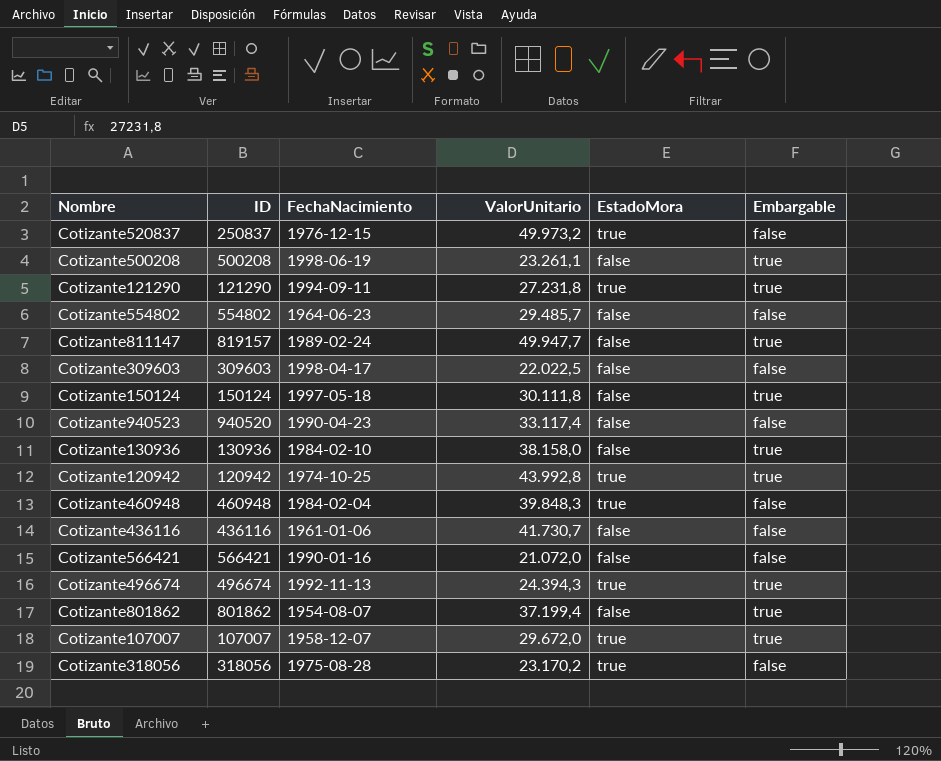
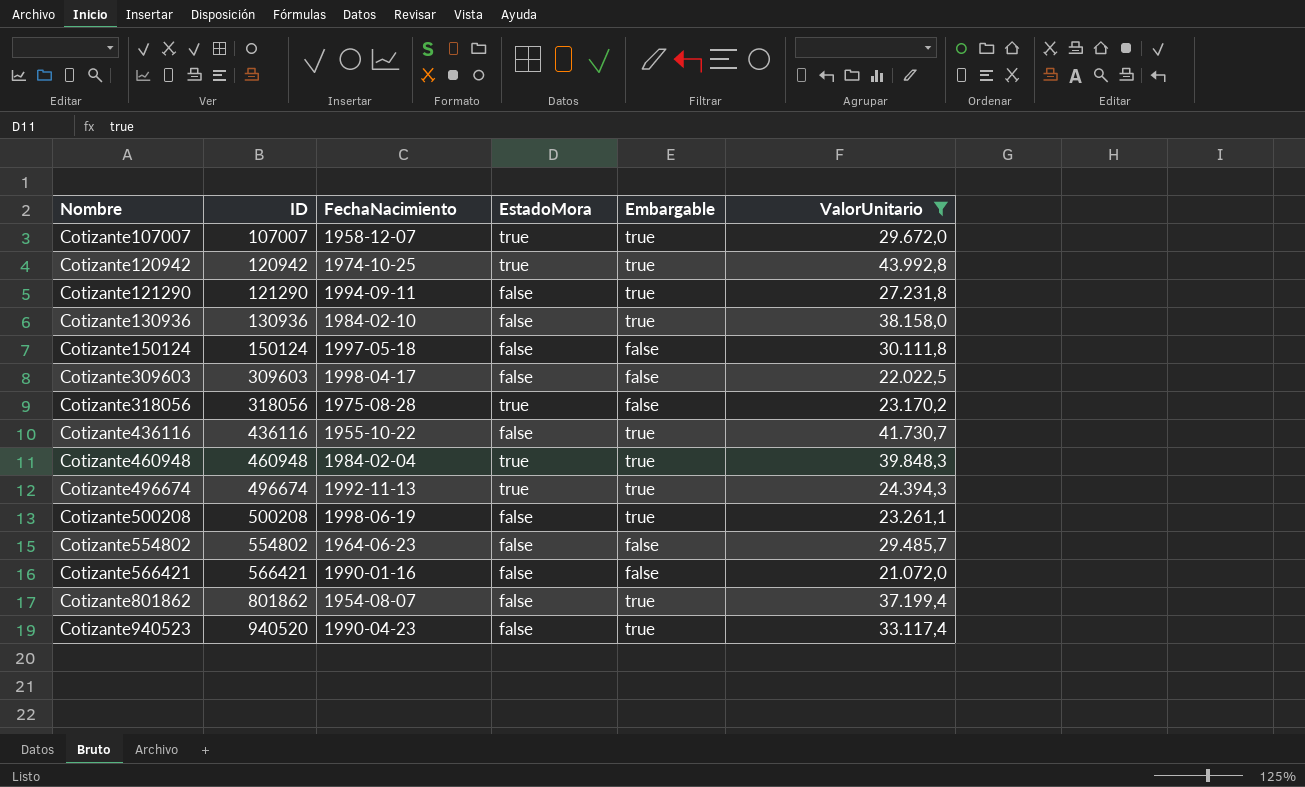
filter: none -> ValorUnitario <= 43.992,8
row order: none -> Nombre ascending
column ValorUnitario | position: 4 -> 6
Cotizante121290 | EstadoMora: true -> false
Cotizante150124 | Embargable: true -> false
Cotizante436116 | FechaNacimiento: 1961-01-06 -> 1955-10-22
Cotizante436116 | Embargable: false -> true
Cotizante460948 | Embargable: false -> true
Cotizante940523 | Embargable: false -> true

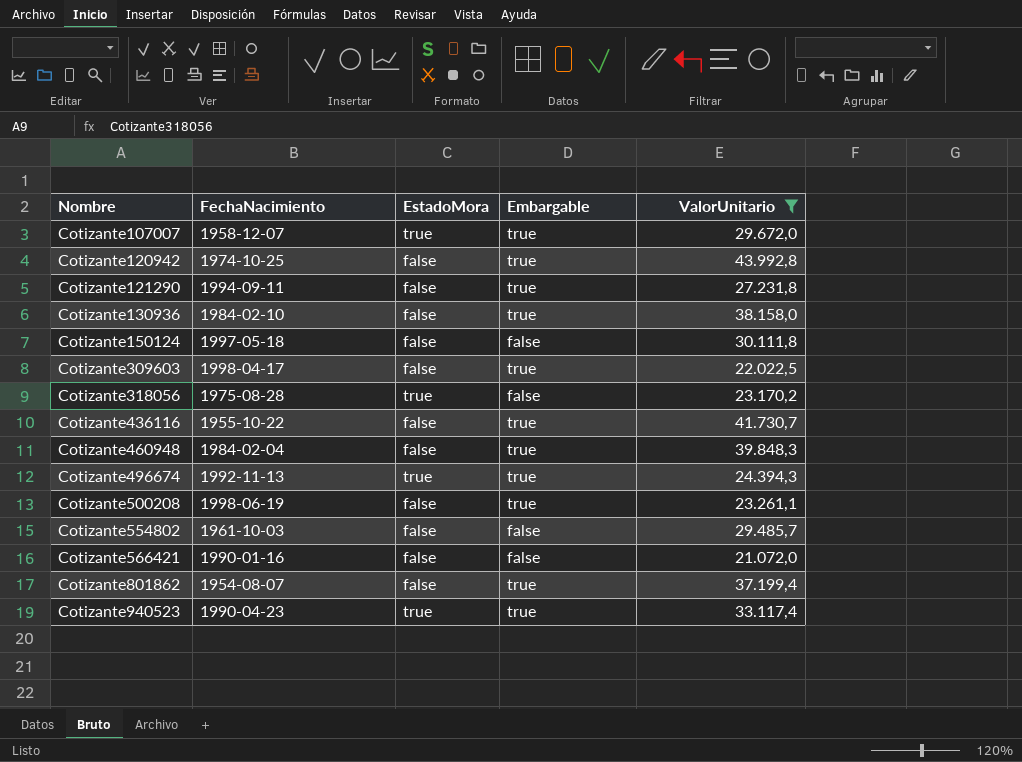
column ID | position: 2 -> none
Cotizante120942 | EstadoMora: true -> false
Cotizante309603 | Embargable: false -> true
Cotizante460948 | EstadoMora: true -> false
Cotizante554802 | FechaNacimiento: 1964-06-23 -> 1961-10-03
Cotizante940523 | EstadoMora: false -> true

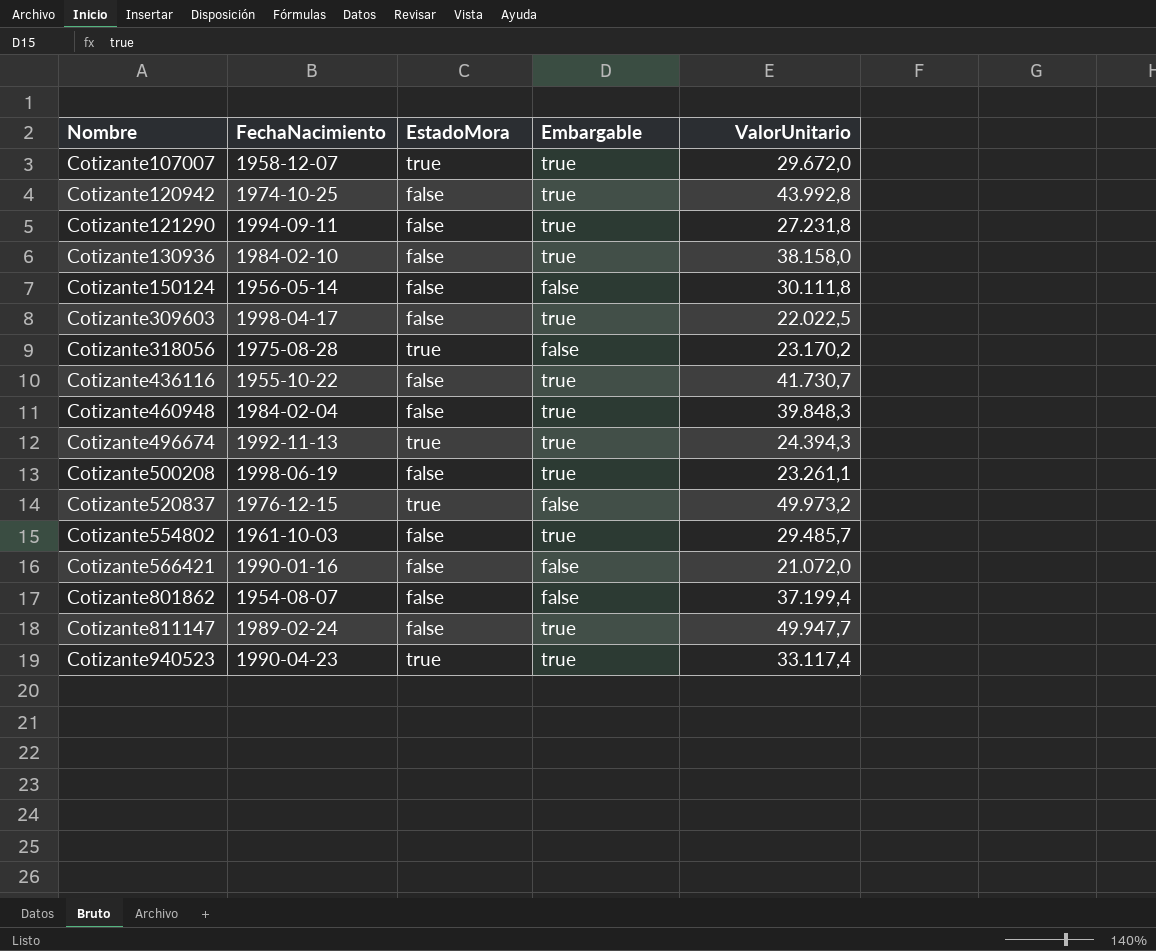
filter: ValorUnitario <= 43.992,8 -> none
Cotizante150124 | FechaNacimiento: 1997-05-18 -> 1956-05-14
Cotizante554802 | Embargable: false -> true
Cotizante801862 | Embargable: true -> false

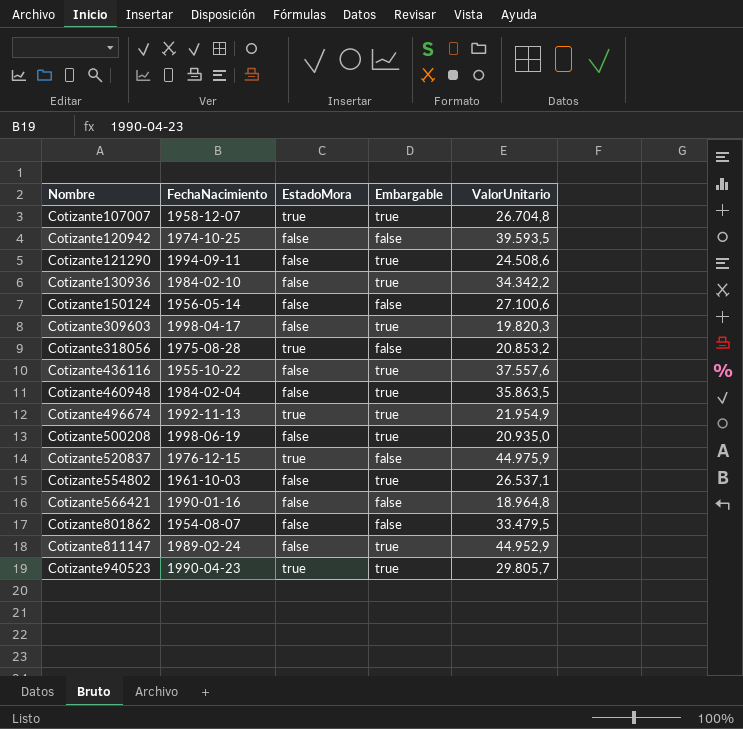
Cotizante107007 | ValorUnitario: 29.672,0 -> 26.704,8
Cotizante120942 | Embargable: true -> false
Cotizante120942 | ValorUnitario: 43.992,8 -> 39.593,5
Cotizante121290 | ValorUnitario: 27.231,8 -> 24.508,6
Cotizante130936 | ValorUnitario: 38.158,0 -> 34.342,2
Cotizante150124 | ValorUnitario: 30.111,8 -> 27.100,6
Cotizante309603 | ValorUnitario: 22.022,5 -> 19.820,3
Cotizante318056 | ValorUnitario: 23.170,2 -> 20.853,2
Cotizante436116 | ValorUnitario: 41.730,7 -> 37.557,6
Cotizante460948 | ValorUnitario: 39.848,3 -> 35.863,5
Cotizante496674 | ValorUnitario: 24.394,3 -> 21.954,9
Cotizante500208 | ValorUnitario: 23.261,1 -> 20.935,0
Cotizante520837 | ValorUnitario: 49.973,2 -> 44.975,9
Cotizante554802 | ValorUnitario: 29.485,7 -> 26.537,1
Cotizante566421 | ValorUnitario: 21.072,0 -> 18.964,8
Cotizante801862 | ValorUnitario: 37.199,4 -> 33.479,5
Cotizante811147 | ValorUnitario: 49.947,7 -> 44.952,9
Cotizante940523 | ValorUnitario: 33.117,4 -> 29.805,7

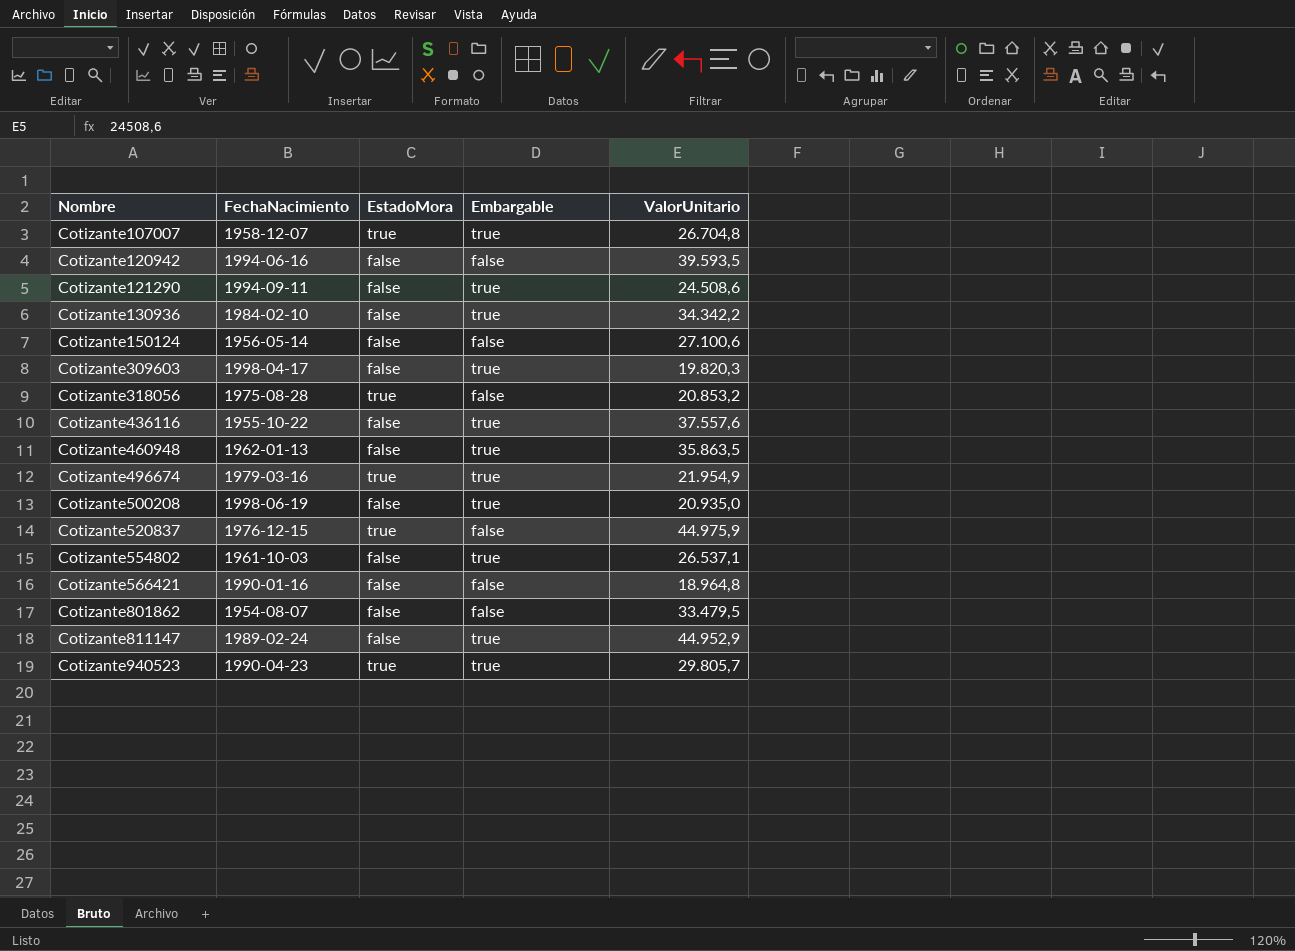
Cotizante120942 | FechaNacimiento: 1974-10-25 -> 1994-06-16
Cotizante460948 | FechaNacimiento: 1984-02-04 -> 1962-01-13
Cotizante496674 | FechaNacimiento: 1992-11-13 -> 1979-03-16

